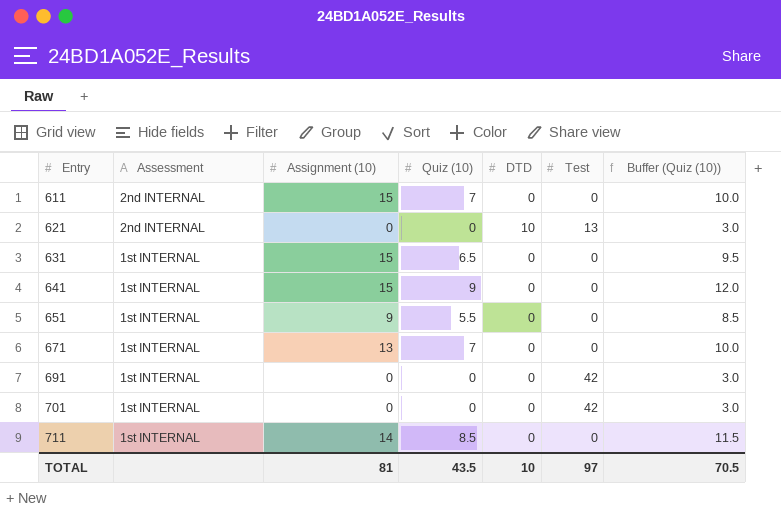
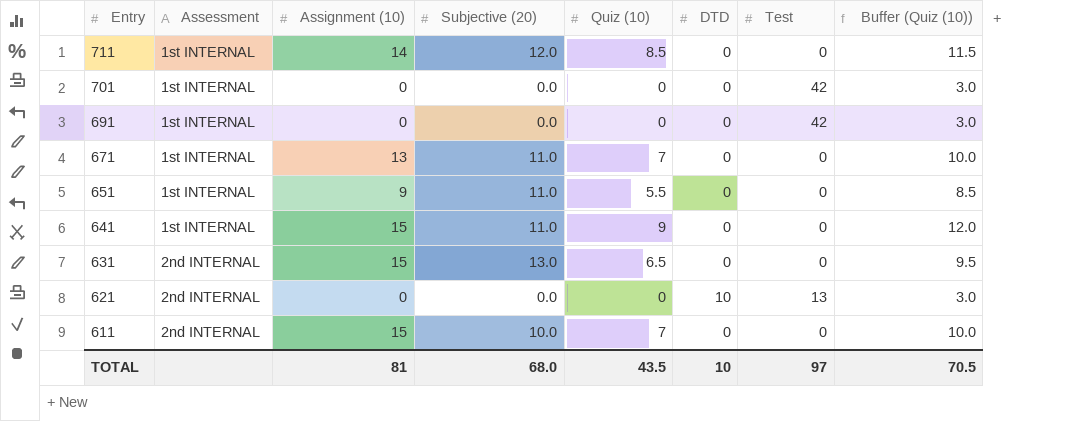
row order: Entry ascending -> Entry descending
column Subjective (20) | position: none -> 4
631 | Assessment: 1st INTERNAL -> 2nd INTERNAL

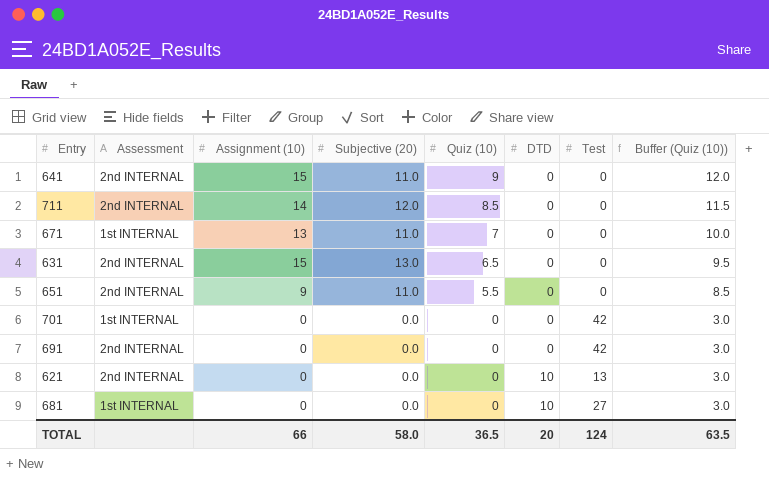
row order: Entry descending -> Quiz (10) descending
row 611: 2nd INTERNAL | 15 | 10.0 | 7 | 0 | 0 | 10.0 -> none
641 | Assessment: 1st INTERNAL -> 2nd INTERNAL
711 | Assessment: 1st INTERNAL -> 2nd INTERNAL
651 | Assessment: 1st INTERNAL -> 2nd INTERNAL
691 | Assessment: 1st INTERNAL -> 2nd INTERNAL
row 681: none -> 1st INTERNAL | 0 | 0.0 | 0 | 10 | 27 | 3.0
TOTAL | Assignment (10): 81 -> 66
TOTAL | Subjective (20): 68.0 -> 58.0
TOTAL | Quiz (10): 43.5 -> 36.5
TOTAL | DTD: 10 -> 20
TOTAL | Test: 97 -> 124
TOTAL | Buffer (Quiz (10)): 70.5 -> 63.5

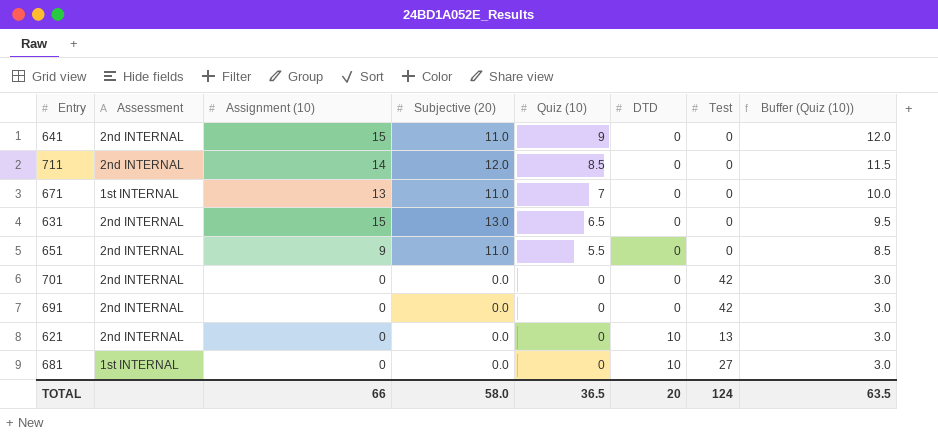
701 | Assessment: 1st INTERNAL -> 2nd INTERNAL

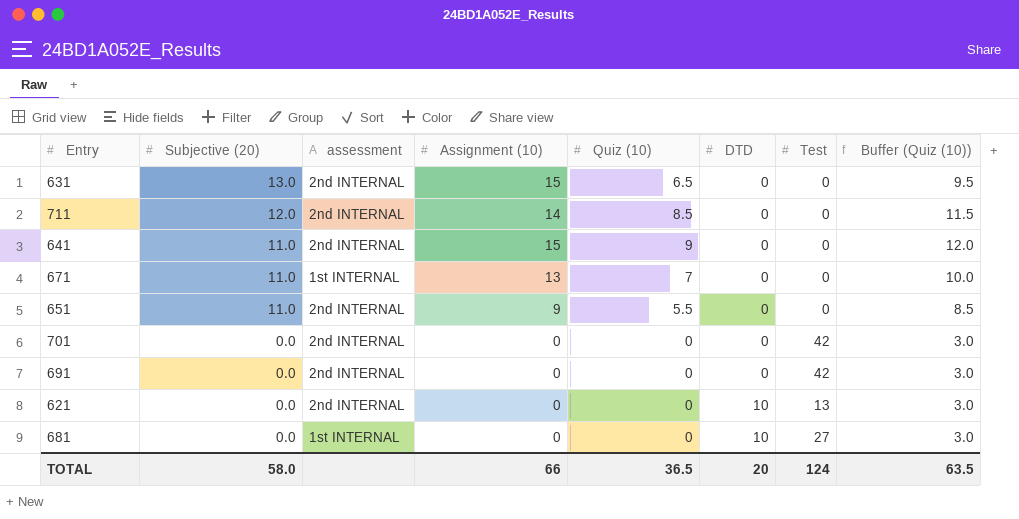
row order: Quiz (10) descending -> Subjective (20) descending
column Subjective (20) | position: 4 -> 2
column name: Assessment -> assessment

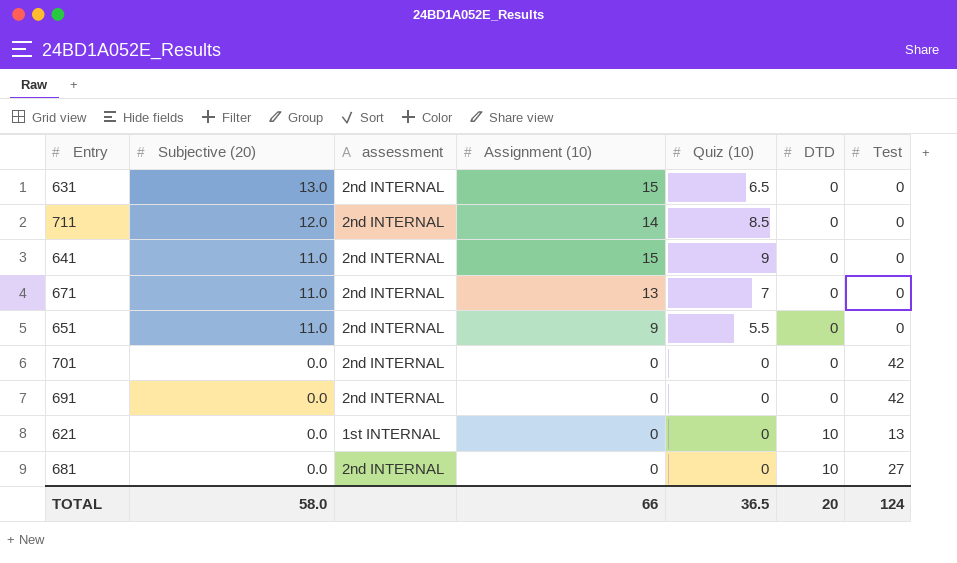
column Buffer (Quiz (10)) | formula: [Quiz (10)] + 3 -> none
671 | assessment: 1st INTERNAL -> 2nd INTERNAL
621 | assessment: 2nd INTERNAL -> 1st INTERNAL
681 | assessment: 1st INTERNAL -> 2nd INTERNAL

